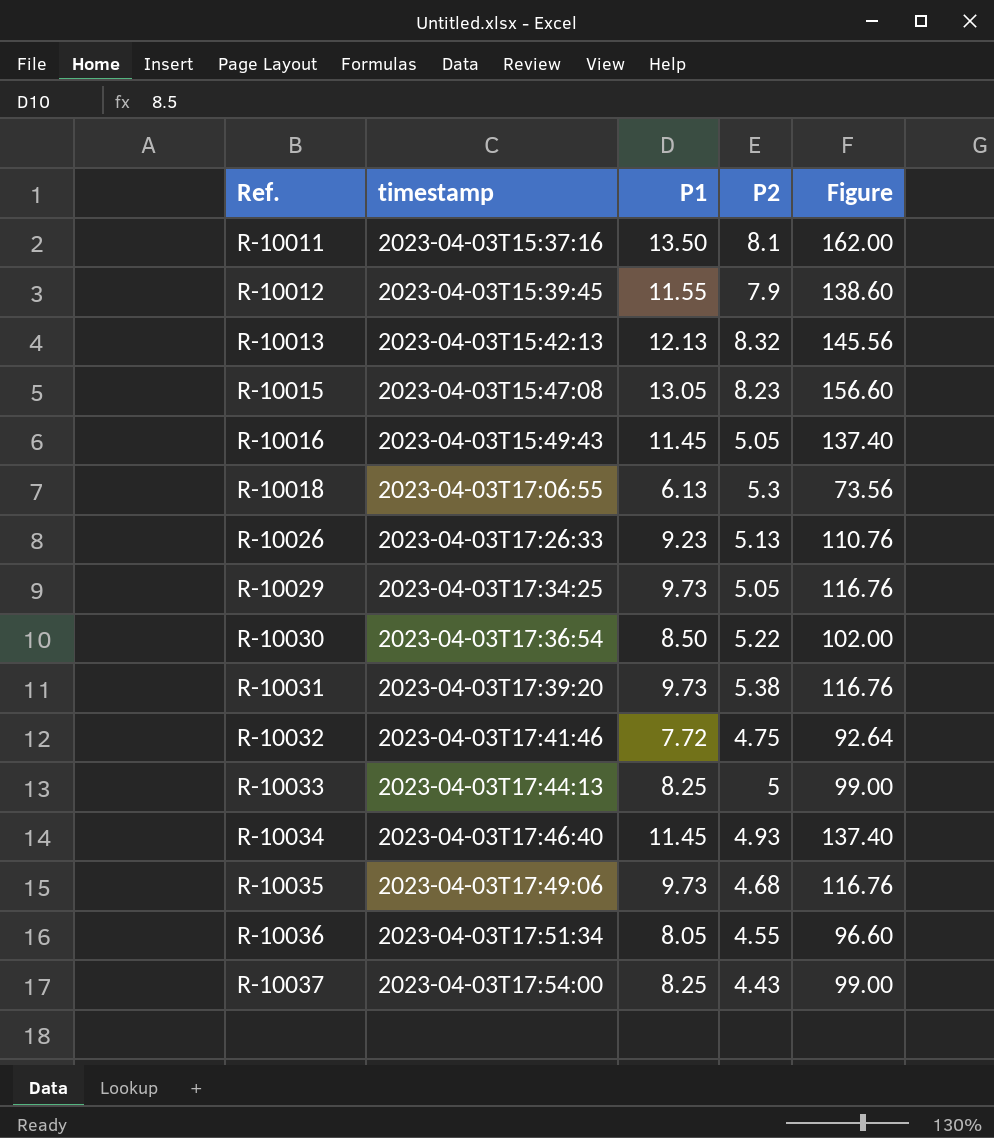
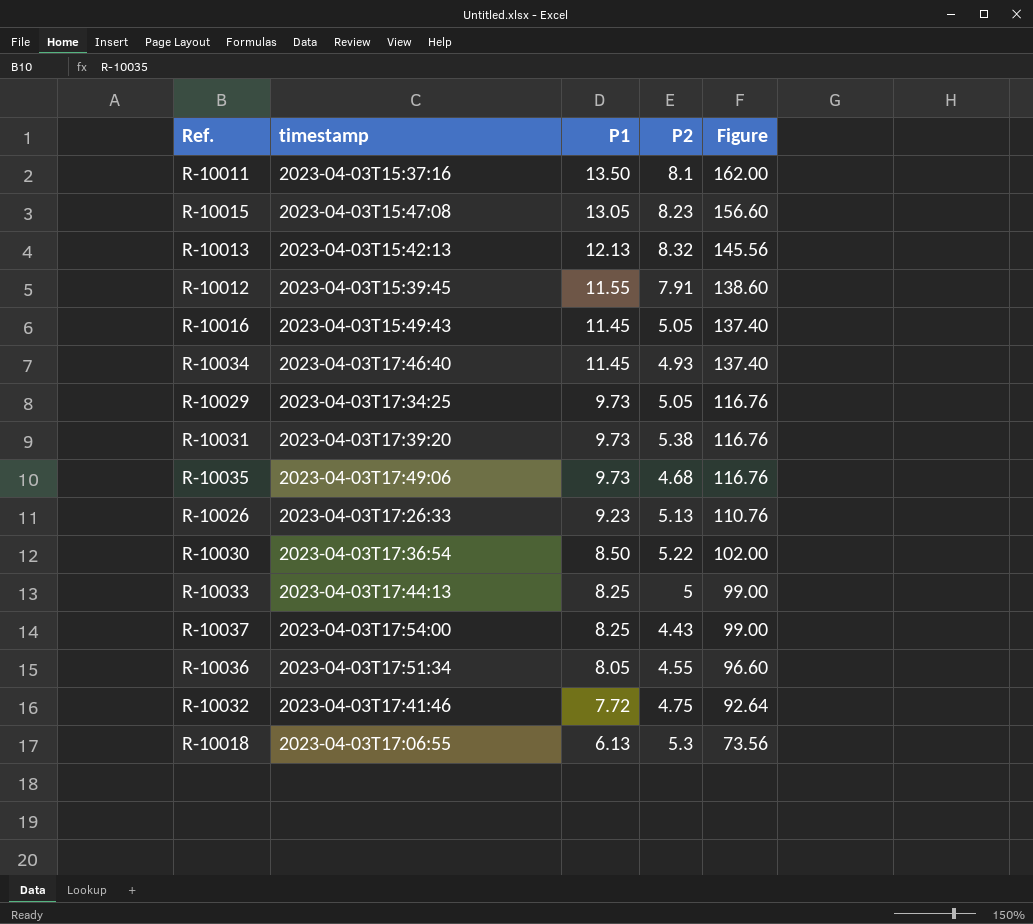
row order: Ref. ascending -> P1 descending
R-10012 | P2: 7.9 -> 7.91

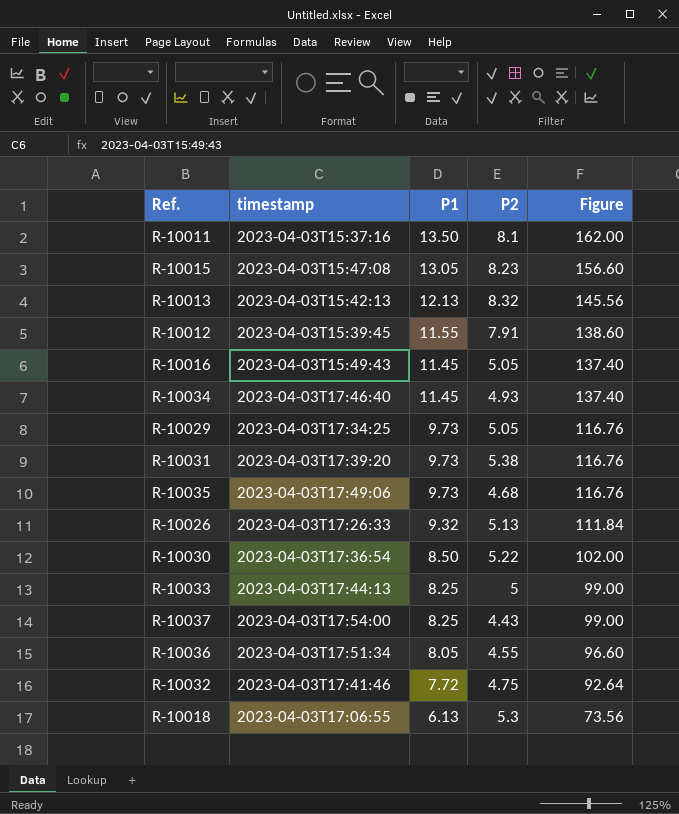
R-10026 | P1: 9.23 -> 9.32
R-10026 | Figure: 110.76 -> 111.84

